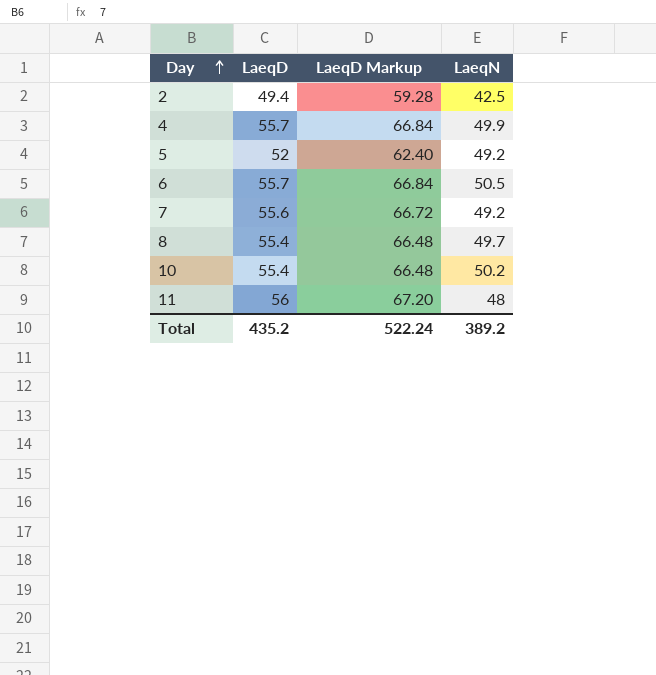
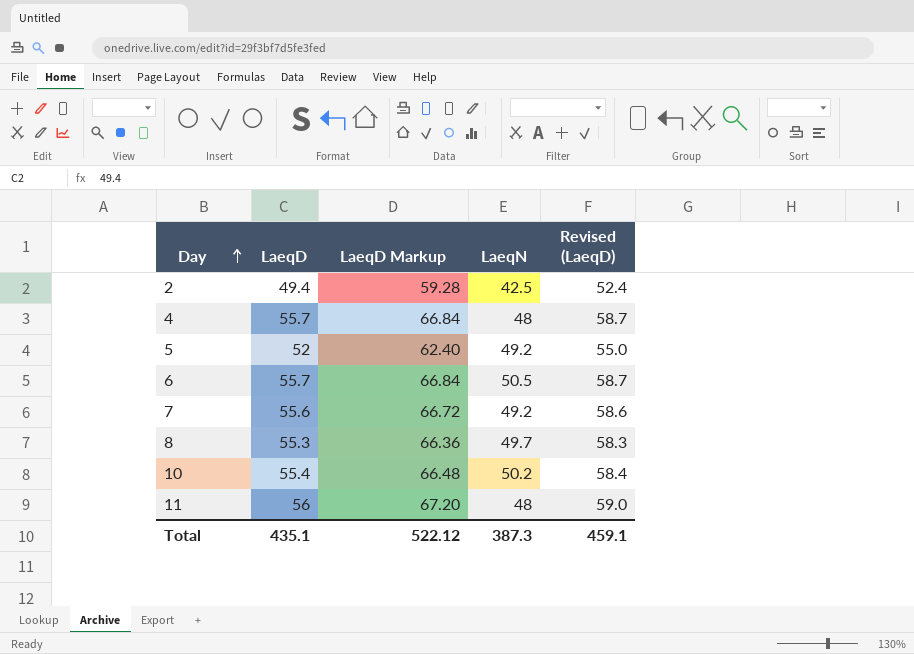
column Revised (LaeqD) | formula: none -> [LaeqD] + 3
4 | LaeqN: 49.9 -> 48
8 | LaeqD: 55.4 -> 55.3
8 | LaeqD Markup: 66.48 -> 66.36
Total | LaeqD: 435.2 -> 435.1
Total | LaeqD Markup: 522.24 -> 522.12
Total | LaeqN: 389.2 -> 387.3

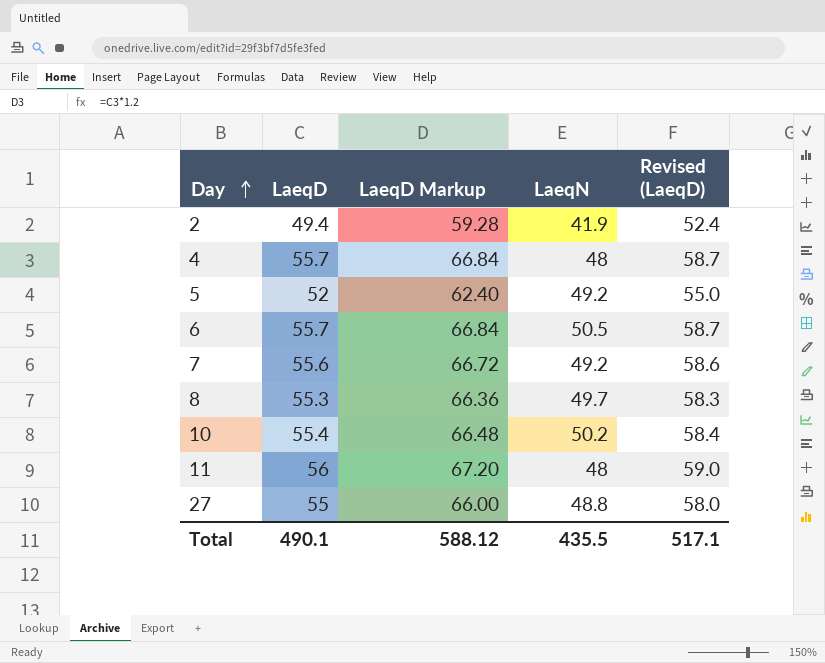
2 | LaeqN: 42.5 -> 41.9
row 27: none -> 55 | 66.00 | 48.8 | 58.0
Total | LaeqD: 435.1 -> 490.1
Total | LaeqD Markup: 522.12 -> 588.12
Total | LaeqN: 387.3 -> 435.5
Total | Revised (LaeqD): 459.1 -> 517.1

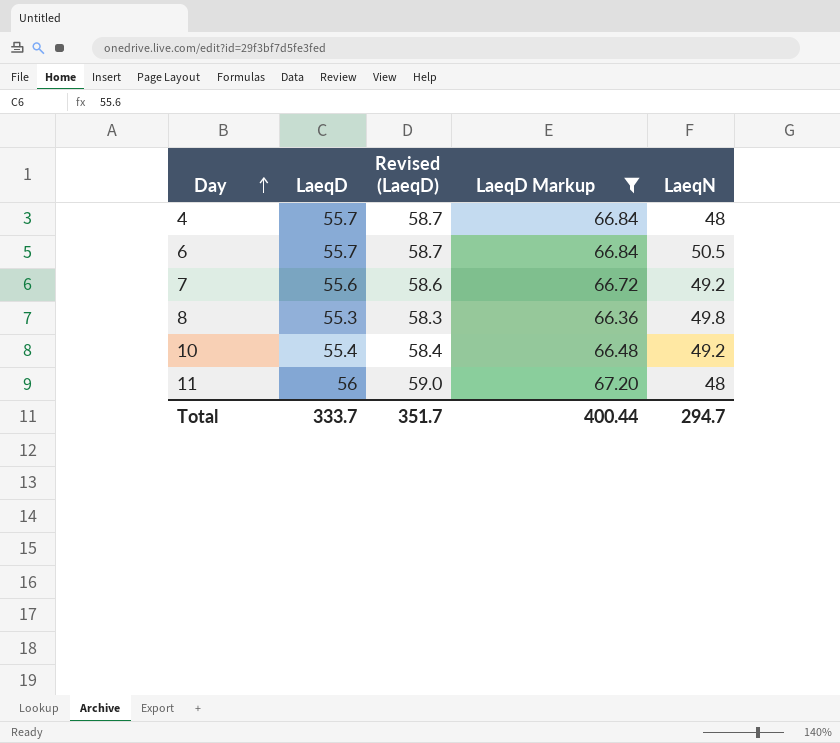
filter: none -> LaeqD Markup >= 66.36
column Revised (LaeqD) | position: 5 -> 3
8 | LaeqN: 49.7 -> 49.8
10 | LaeqN: 50.2 -> 49.2
Total | LaeqD: 490.1 -> 333.7
Total | Revised (LaeqD): 517.1 -> 351.7
Total | LaeqD Markup: 588.12 -> 400.44
Total | LaeqN: 435.5 -> 294.7

